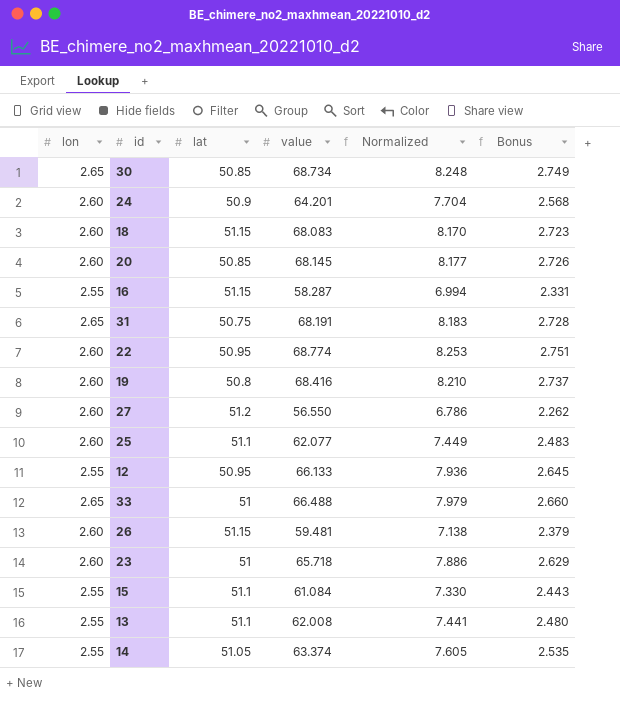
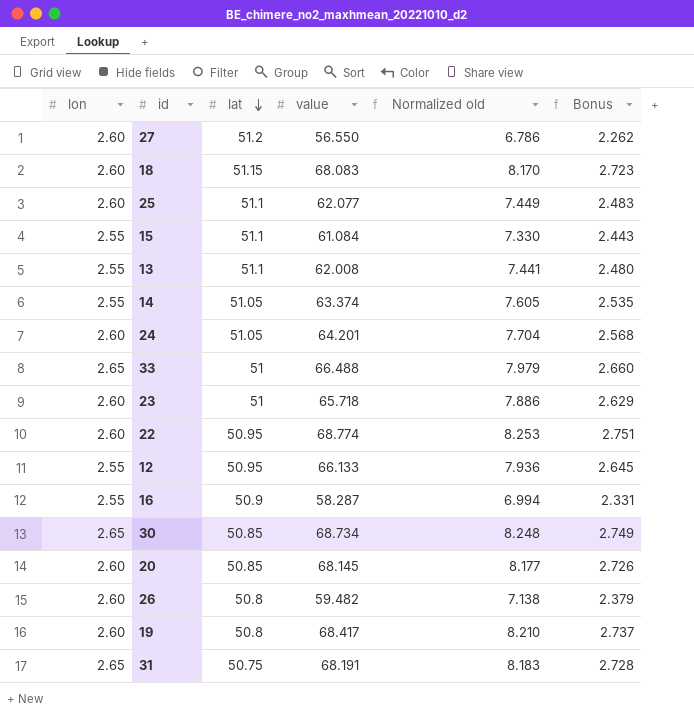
row order: none -> lat descending
column name: Normalized -> Normalized old
24 | lat: 50.9 -> 51.05
16 | lat: 51.15 -> 50.9
26 | lat: 51.15 -> 50.8
26 | value: 59.481 -> 59.482
19 | value: 68.416 -> 68.417

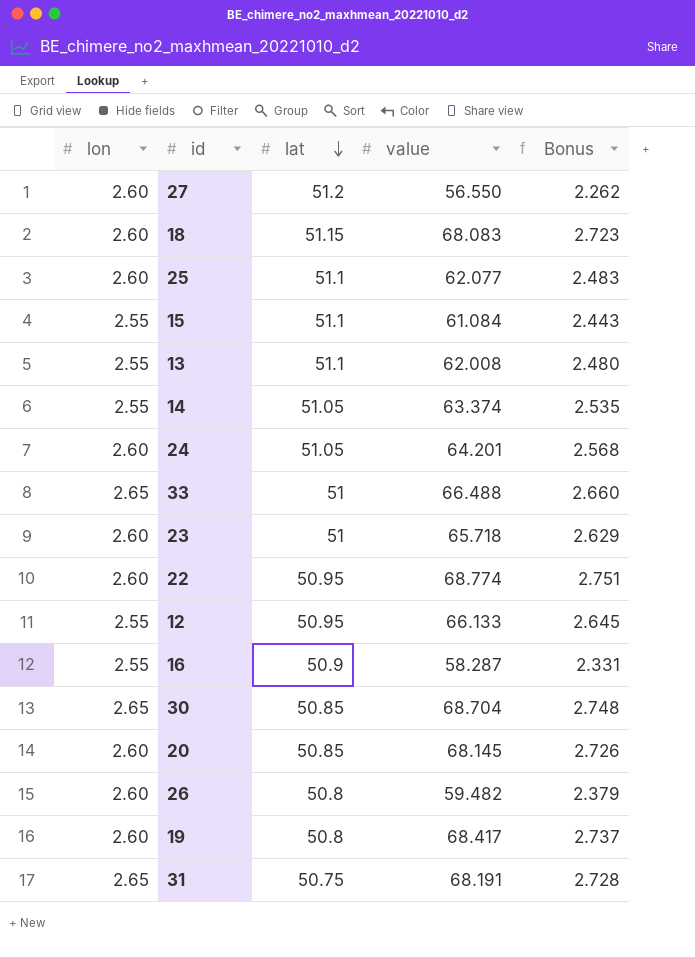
column Normalized old | formula: [value] * 0.12 -> none
30 | value: 68.734 -> 68.704
30 | Bonus: 2.749 -> 2.748

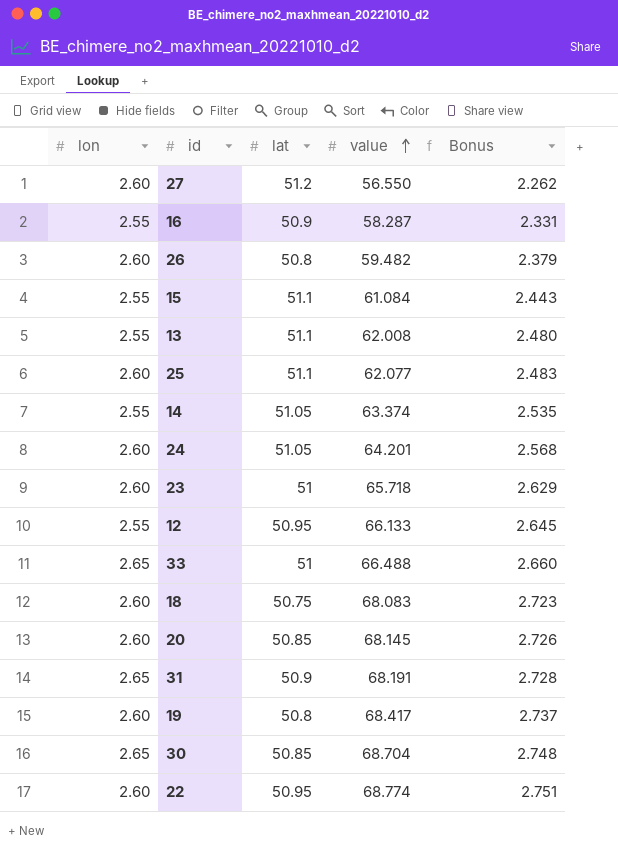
row order: lat descending -> value ascending
18 | lat: 51.15 -> 50.75
31 | lat: 50.75 -> 50.9

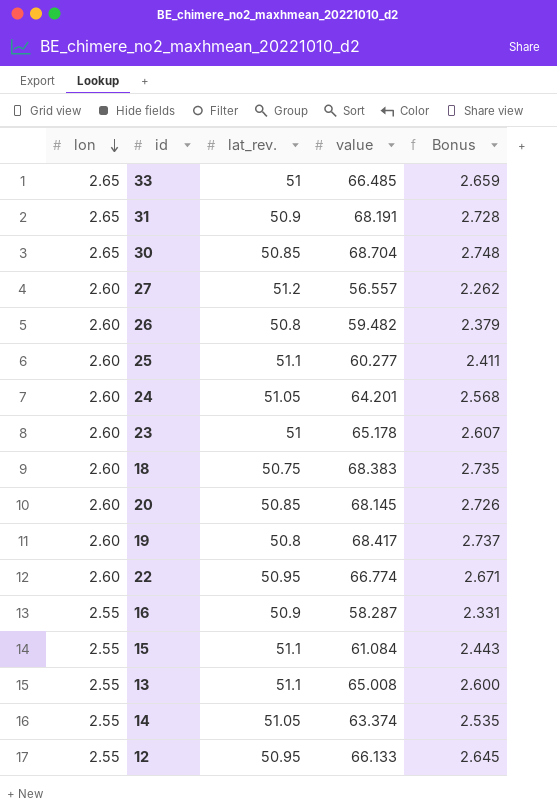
row order: value ascending -> lon descending
column name: lat -> lat_rev.
33 | value: 66.488 -> 66.485
33 | Bonus: 2.660 -> 2.659
27 | value: 56.550 -> 56.557
25 | value: 62.077 -> 60.277
25 | Bonus: 2.483 -> 2.411
23 | value: 65.718 -> 65.178
23 | Bonus: 2.629 -> 2.607
18 | value: 68.083 -> 68.383
18 | Bonus: 2.723 -> 2.735
22 | value: 68.774 -> 66.774
22 | Bonus: 2.751 -> 2.671
13 | value: 62.008 -> 65.008
13 | Bonus: 2.480 -> 2.600

